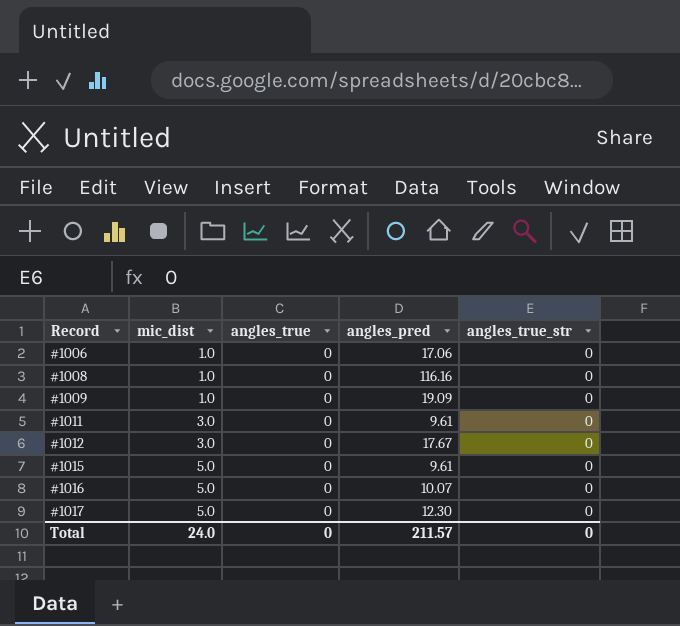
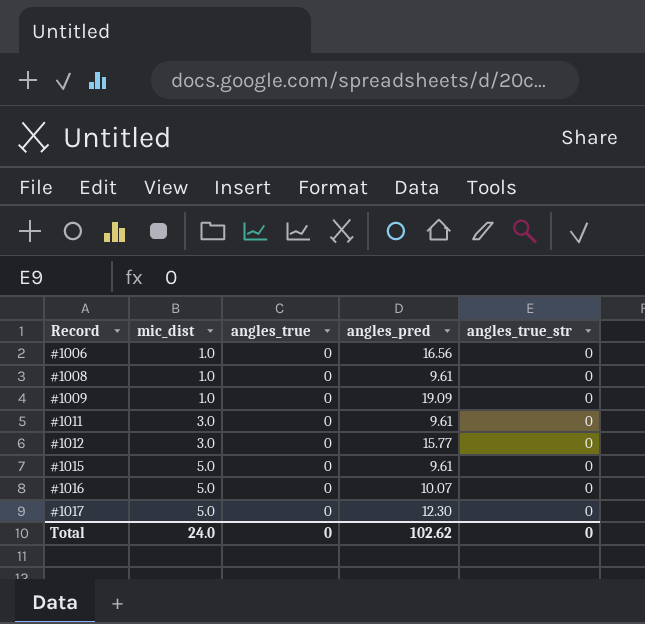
#1006 | angles_pred: 17.06 -> 16.56
#1008 | angles_pred: 116.16 -> 9.61
#1012 | angles_pred: 17.67 -> 15.77
Total | angles_pred: 211.57 -> 102.62

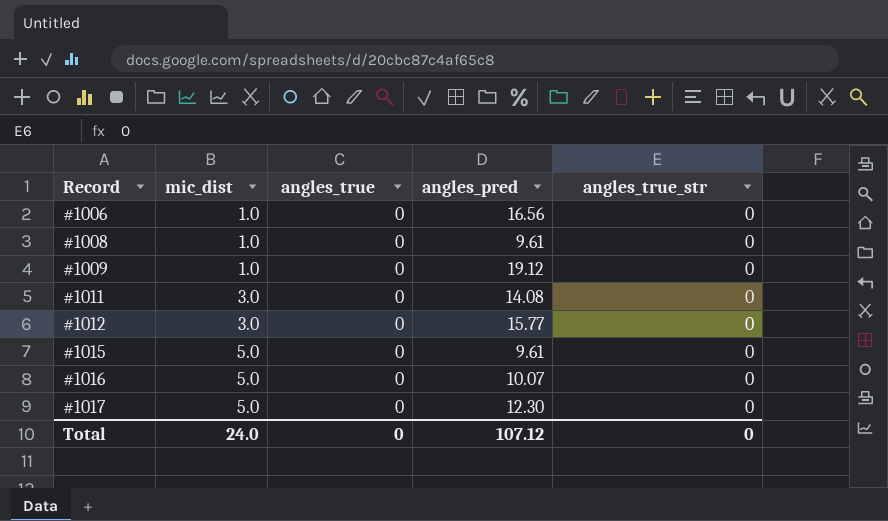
#1009 | angles_pred: 19.09 -> 19.12
#1011 | angles_pred: 9.61 -> 14.08
Total | angles_pred: 102.62 -> 107.12

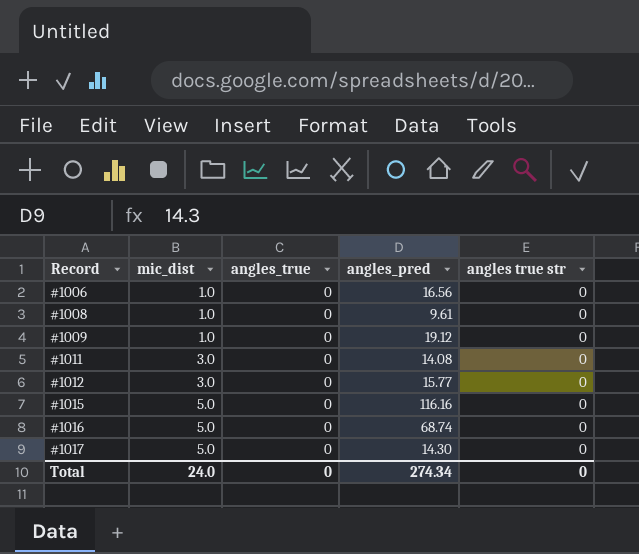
column name: angles_true_str -> angles true str
#1015 | angles_pred: 9.61 -> 116.16
#1016 | angles_pred: 10.07 -> 68.74
#1017 | angles_pred: 12.30 -> 14.30
Total | angles_pred: 107.12 -> 274.34

